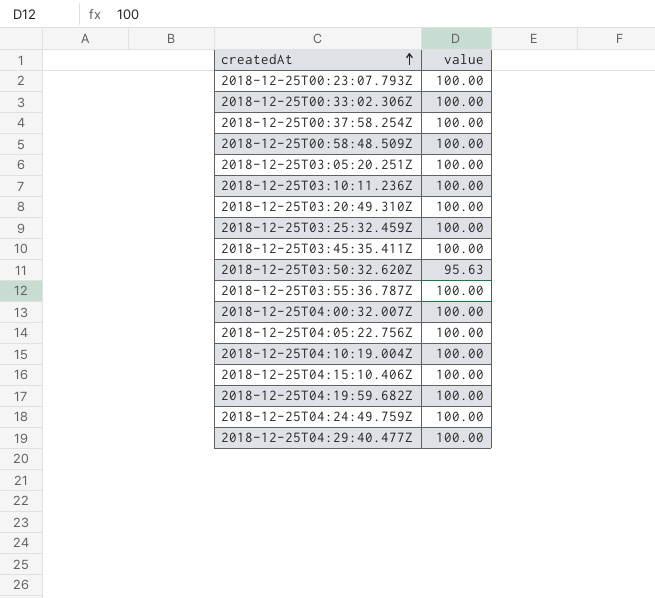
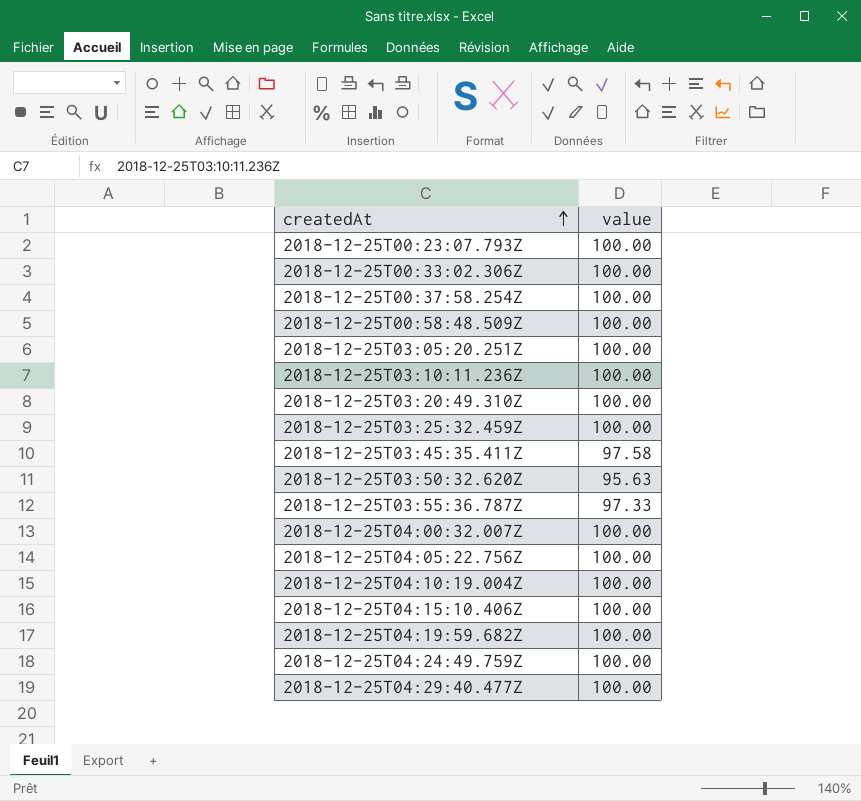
2018-12-25T03:45:35.411Z | value: 100.00 -> 97.58
2018-12-25T03:55:36.787Z | value: 100.00 -> 97.33

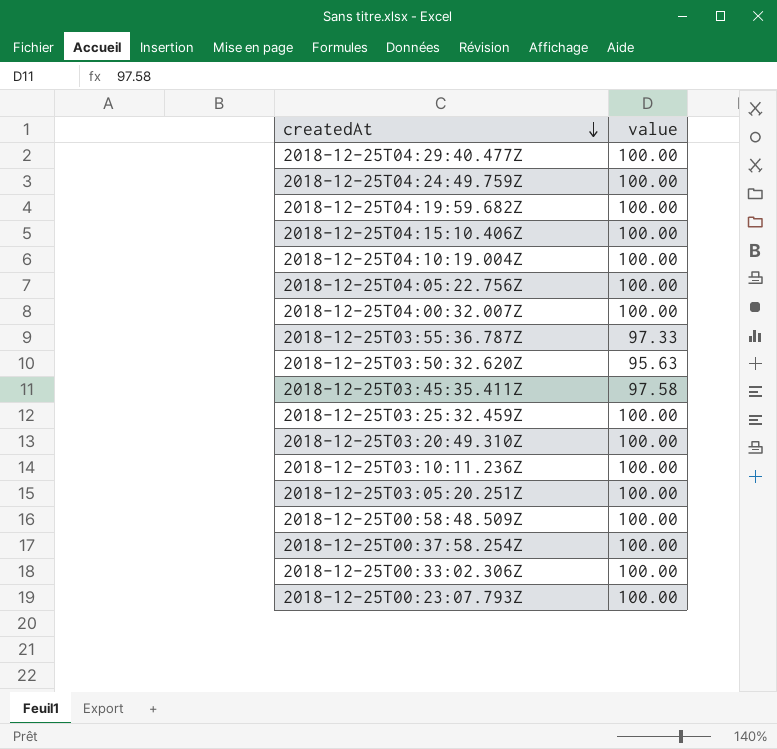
row order: createdAt ascending -> createdAt descending

